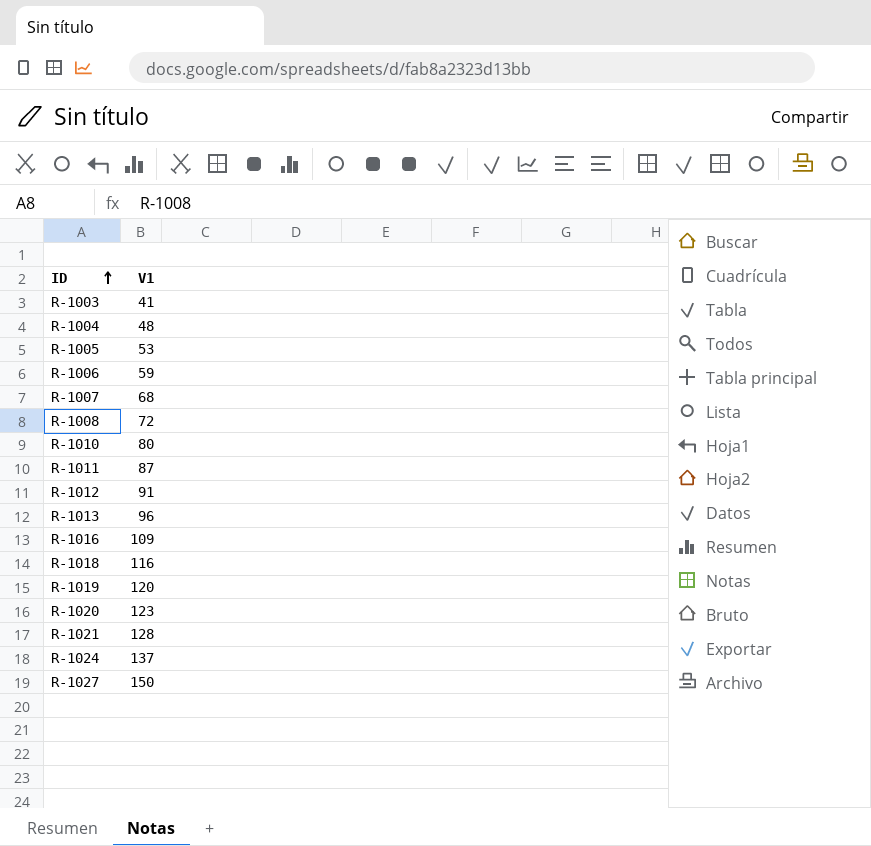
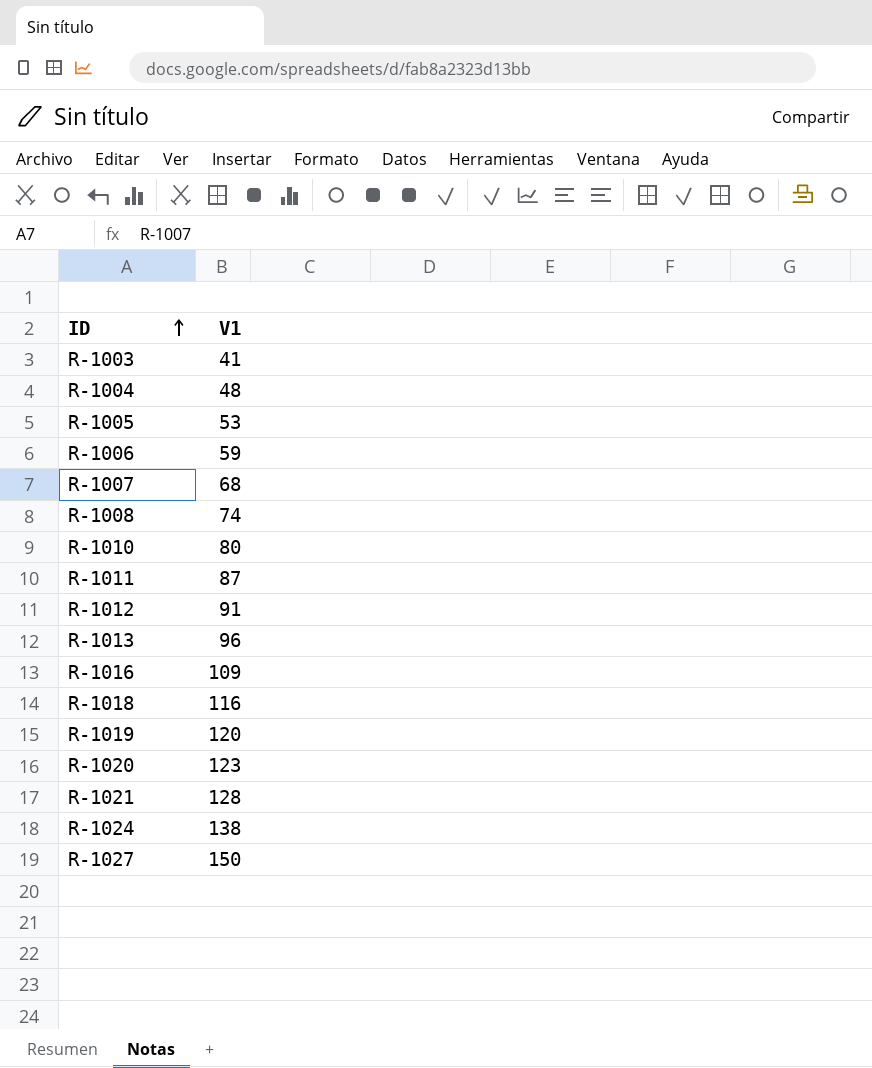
R-1008 | V1: 72 -> 74
R-1024 | V1: 137 -> 138

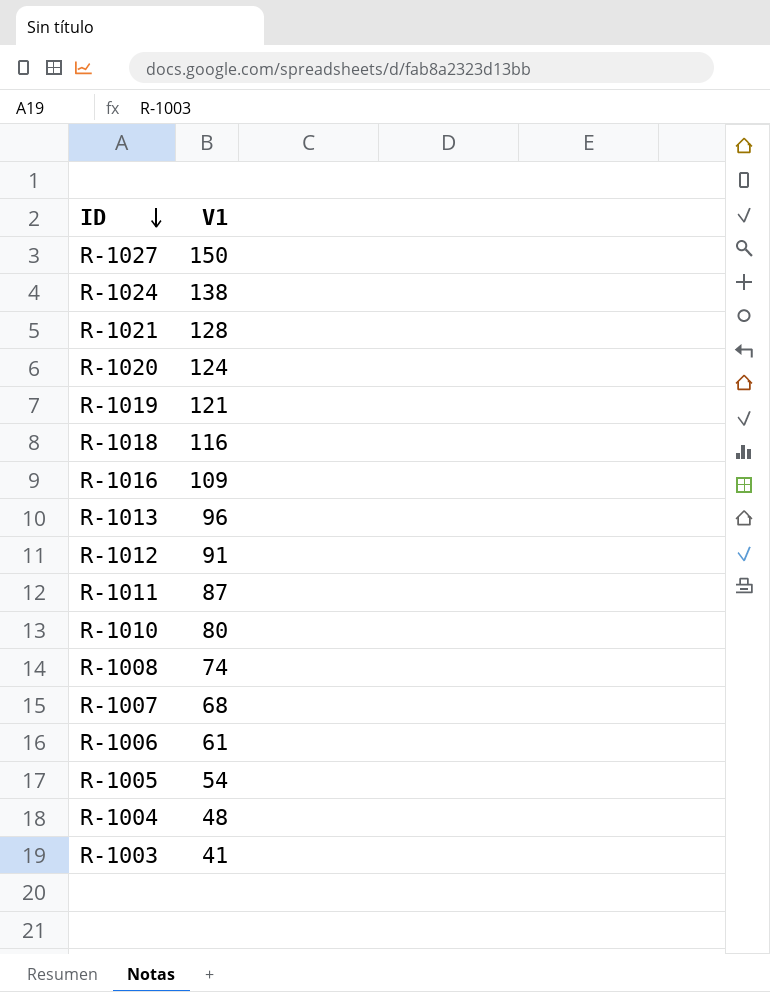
row order: ID ascending -> ID descending
R-1020 | V1: 123 -> 124
R-1019 | V1: 120 -> 121
R-1006 | V1: 59 -> 61
R-1005 | V1: 53 -> 54

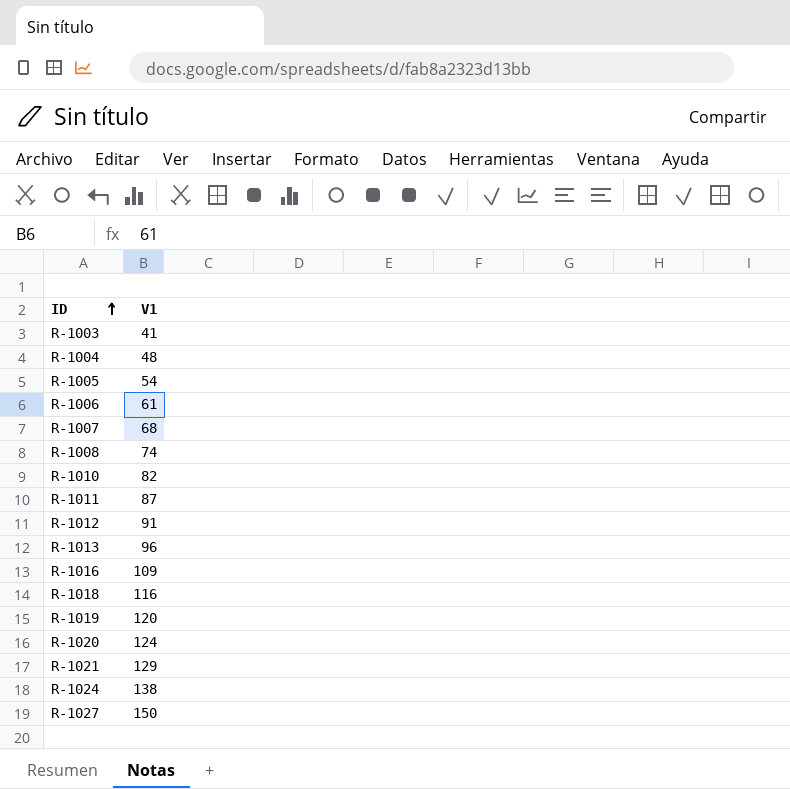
row order: ID descending -> ID ascending
R-1010 | V1: 80 -> 82
R-1019 | V1: 121 -> 120
R-1021 | V1: 128 -> 129

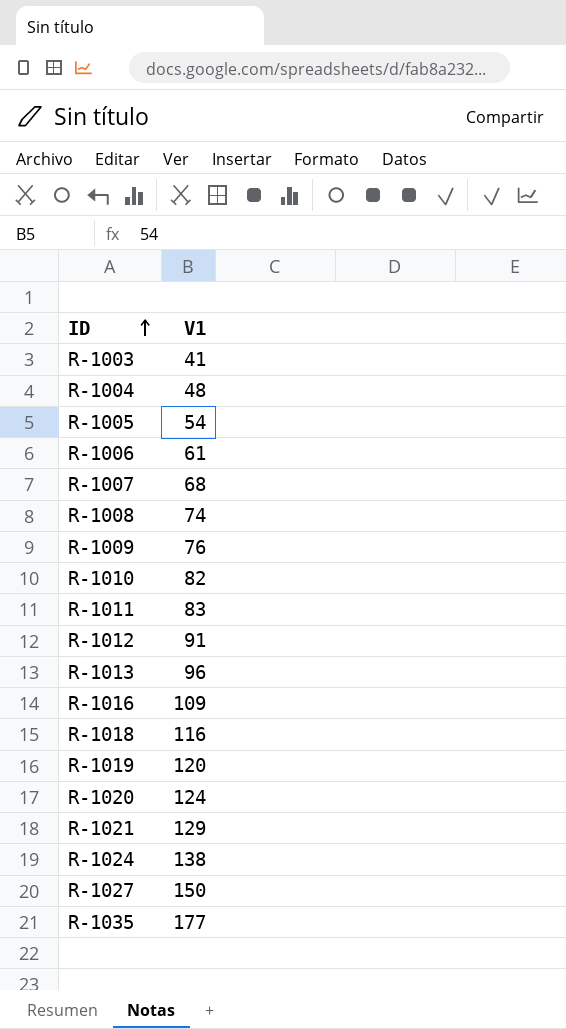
row R-1009: none -> 76
R-1011 | V1: 87 -> 83
row R-1035: none -> 177

